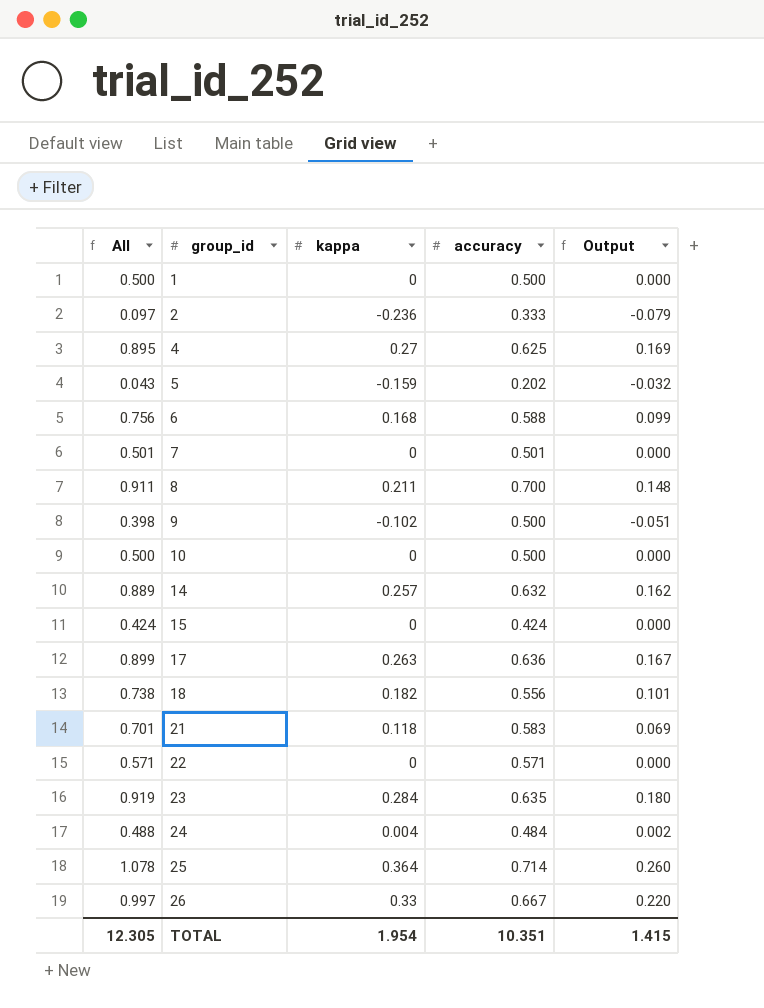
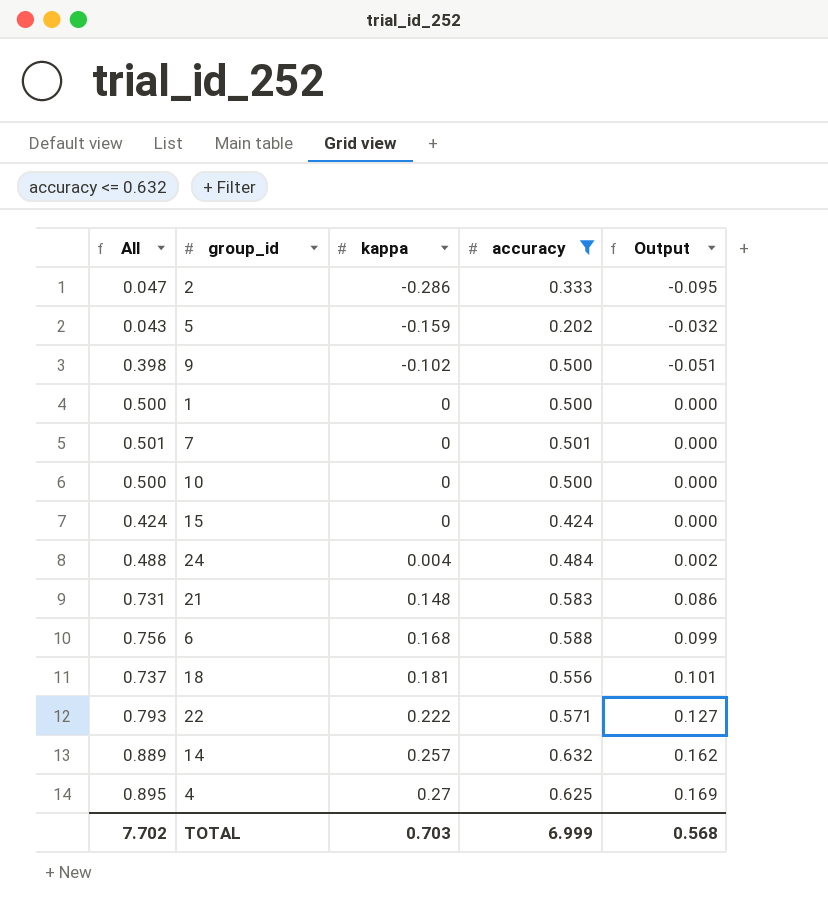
filter: none -> accuracy <= 0.632
row order: group_id ascending -> kappa ascending
2 | All: 0.097 -> 0.047
2 | kappa: -0.236 -> -0.286
2 | Output: -0.079 -> -0.095
21 | All: 0.701 -> 0.731
21 | kappa: 0.118 -> 0.148
21 | Output: 0.069 -> 0.086
18 | All: 0.738 -> 0.737
18 | kappa: 0.182 -> 0.181
22 | All: 0.571 -> 0.793
22 | kappa: 0 -> 0.222
22 | Output: 0.000 -> 0.127
TOTAL | All: 12.305 -> 7.702
TOTAL | kappa: 1.954 -> 0.703
TOTAL | accuracy: 10.351 -> 6.999
TOTAL | Output: 1.415 -> 0.568

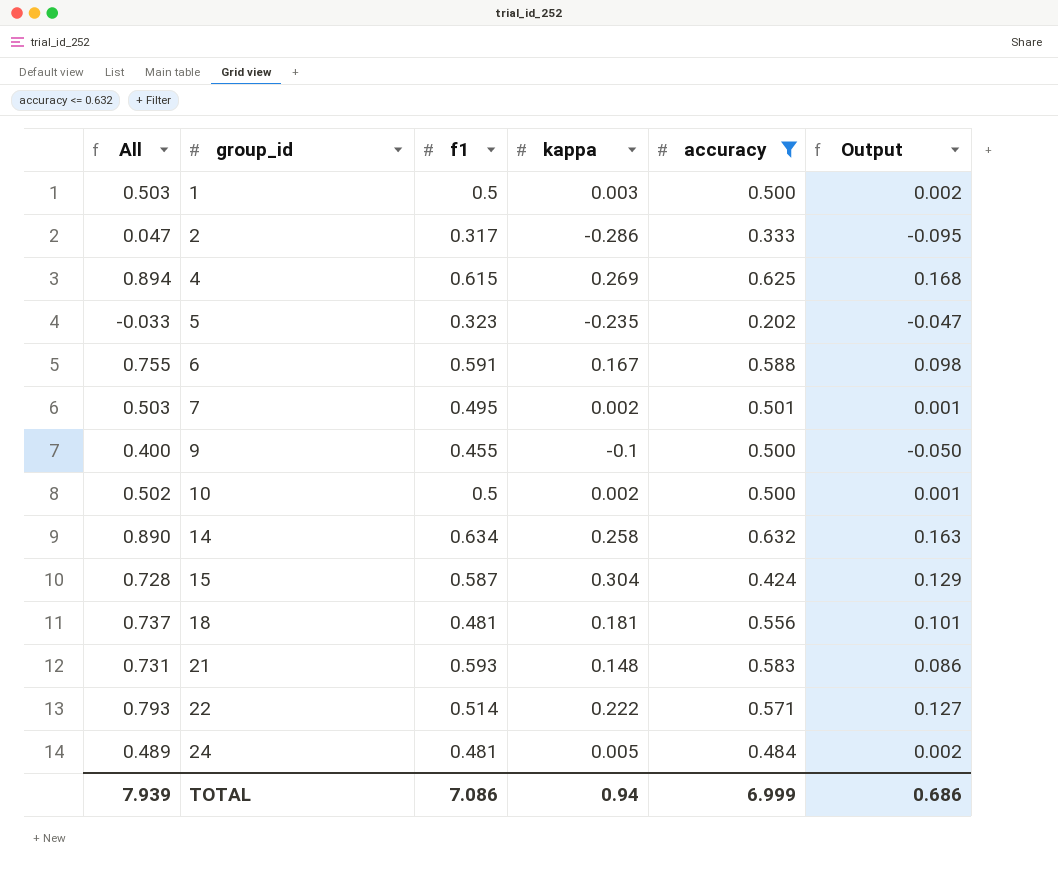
row order: kappa ascending -> group_id ascending
column f1 | position: none -> 3
1 | All: 0.500 -> 0.503
1 | kappa: 0 -> 0.003
1 | Output: 0.000 -> 0.002
4 | All: 0.895 -> 0.894
4 | kappa: 0.27 -> 0.269
4 | Output: 0.169 -> 0.168
5 | All: 0.043 -> -0.033
5 | kappa: -0.159 -> -0.235
5 | Output: -0.032 -> -0.047
6 | All: 0.756 -> 0.755
6 | kappa: 0.168 -> 0.167
6 | Output: 0.099 -> 0.098
7 | All: 0.501 -> 0.503
7 | kappa: 0 -> 0.002
7 | Output: 0.000 -> 0.001
9 | All: 0.398 -> 0.400
9 | kappa: -0.102 -> -0.1
9 | Output: -0.051 -> -0.050
10 | All: 0.500 -> 0.502
10 | kappa: 0 -> 0.002
10 | Output: 0.000 -> 0.001
14 | All: 0.889 -> 0.890
14 | kappa: 0.257 -> 0.258
14 | Output: 0.162 -> 0.163
15 | All: 0.424 -> 0.728
15 | kappa: 0 -> 0.304
15 | Output: 0.000 -> 0.129
24 | All: 0.488 -> 0.489
24 | kappa: 0.004 -> 0.005
TOTAL | All: 7.702 -> 7.939
TOTAL | kappa: 0.703 -> 0.94
TOTAL | Output: 0.568 -> 0.686

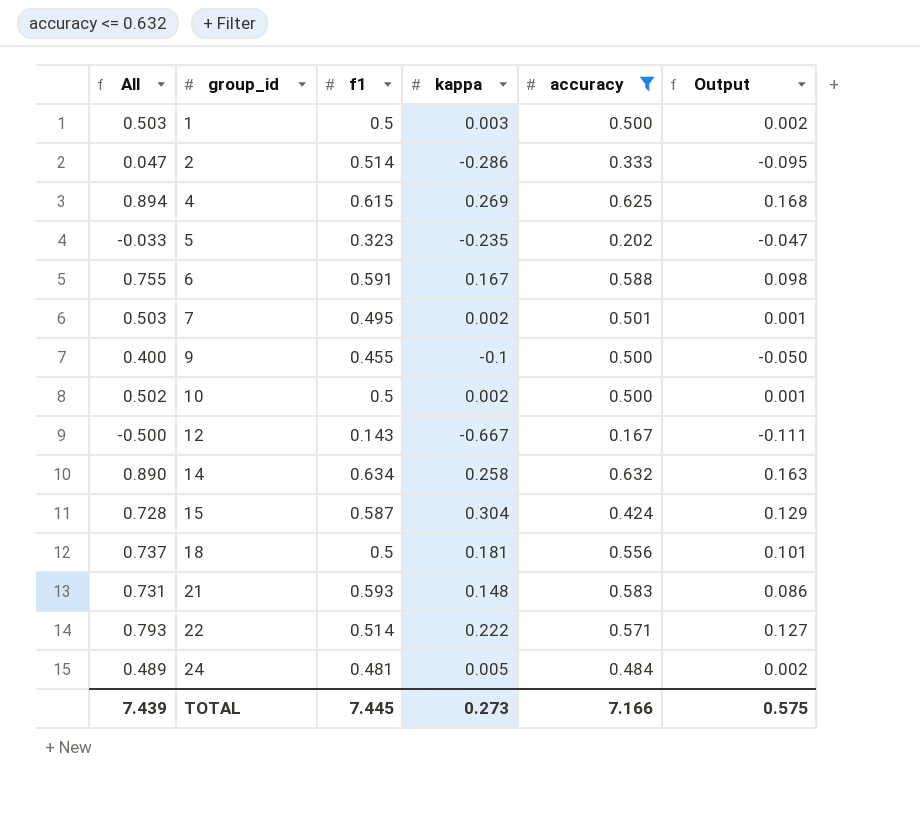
2 | f1: 0.317 -> 0.514
row 12: none -> -0.500 | 0.143 | -0.667 | 0.167 | -0.111
18 | f1: 0.481 -> 0.5
TOTAL | All: 7.939 -> 7.439
TOTAL | f1: 7.086 -> 7.445
TOTAL | kappa: 0.94 -> 0.273
TOTAL | accuracy: 6.999 -> 7.166
TOTAL | Output: 0.686 -> 0.575

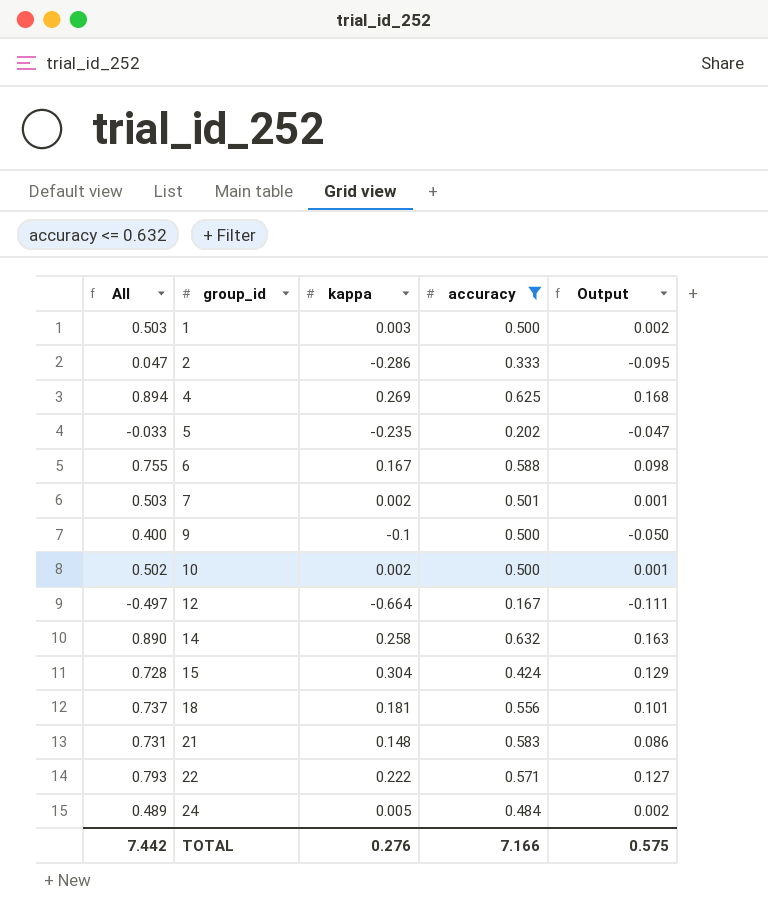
column f1 | position: 3 -> none
12 | All: -0.500 -> -0.497
12 | kappa: -0.667 -> -0.664
TOTAL | All: 7.439 -> 7.442
TOTAL | kappa: 0.273 -> 0.276

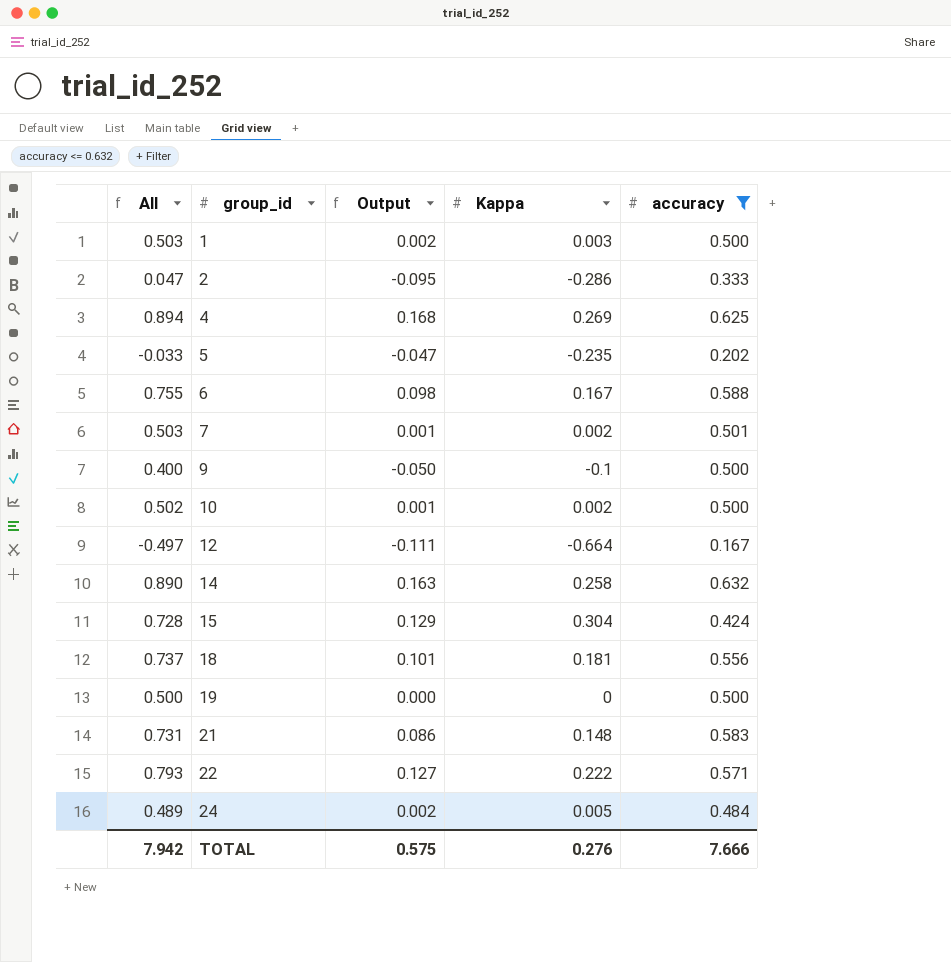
column Output | position: 5 -> 3
column name: kappa -> Kappa
row 19: none -> 0.500 | 0.000 | 0 | 0.500
TOTAL | All: 7.442 -> 7.942
TOTAL | accuracy: 7.166 -> 7.666

